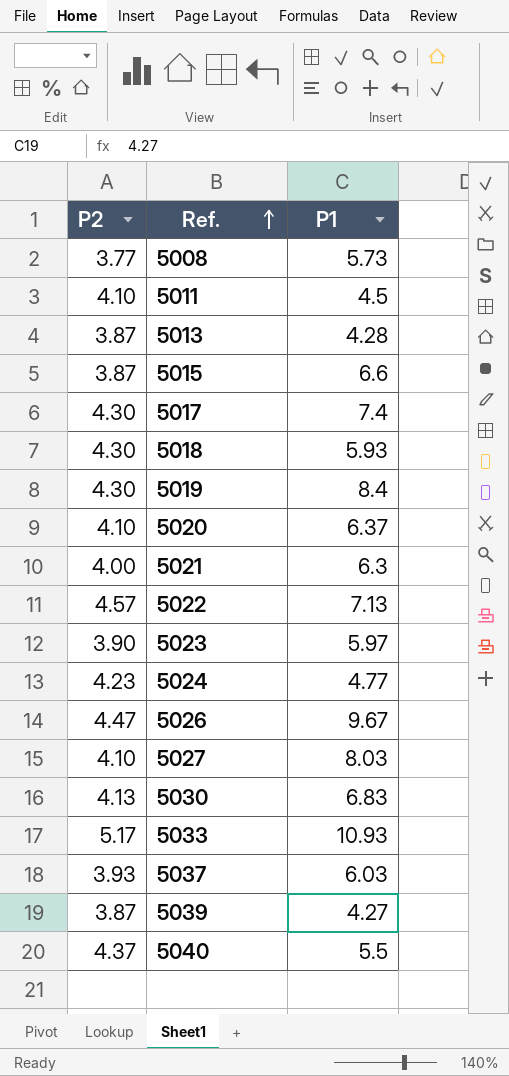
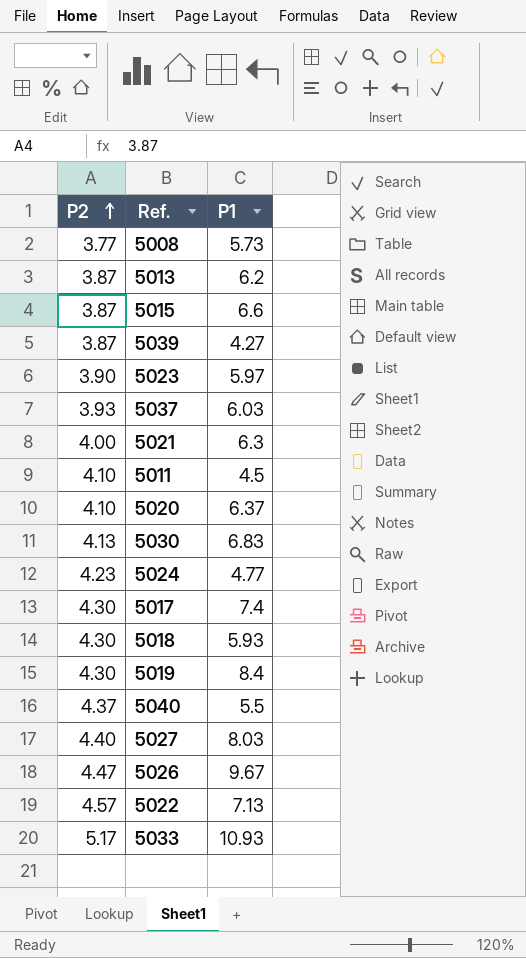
row order: Ref. ascending -> P2 ascending
5013 | P1: 4.28 -> 6.2
5027 | P2: 4.10 -> 4.40

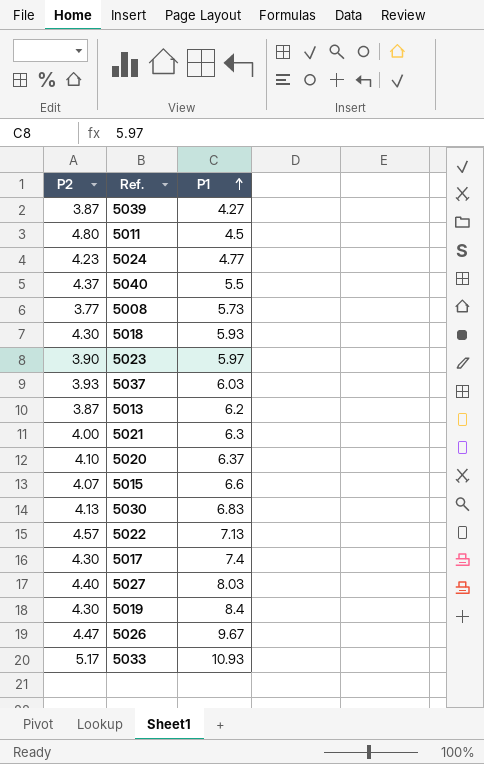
row order: P2 ascending -> P1 ascending
5011 | P2: 4.10 -> 4.80
5015 | P2: 3.87 -> 4.07

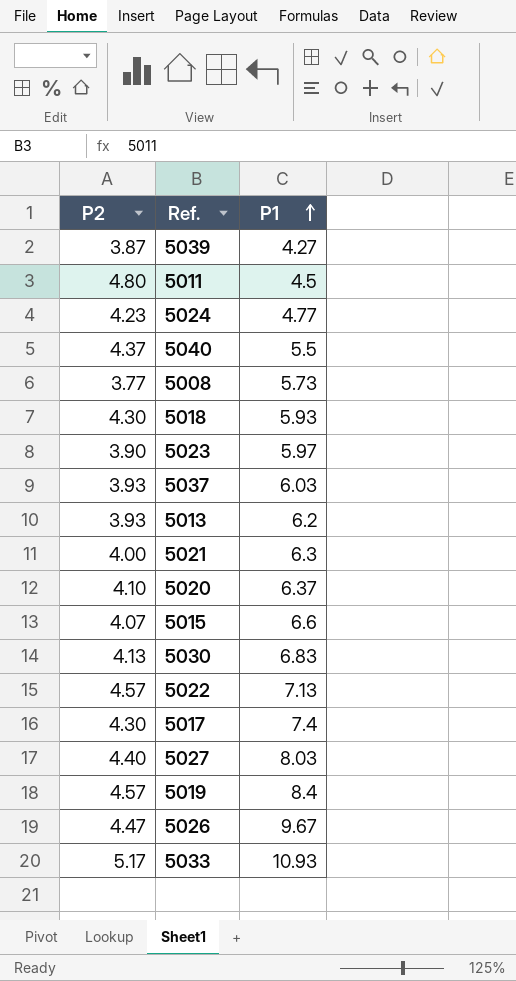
5013 | P2: 3.87 -> 3.93
5019 | P2: 4.30 -> 4.57

